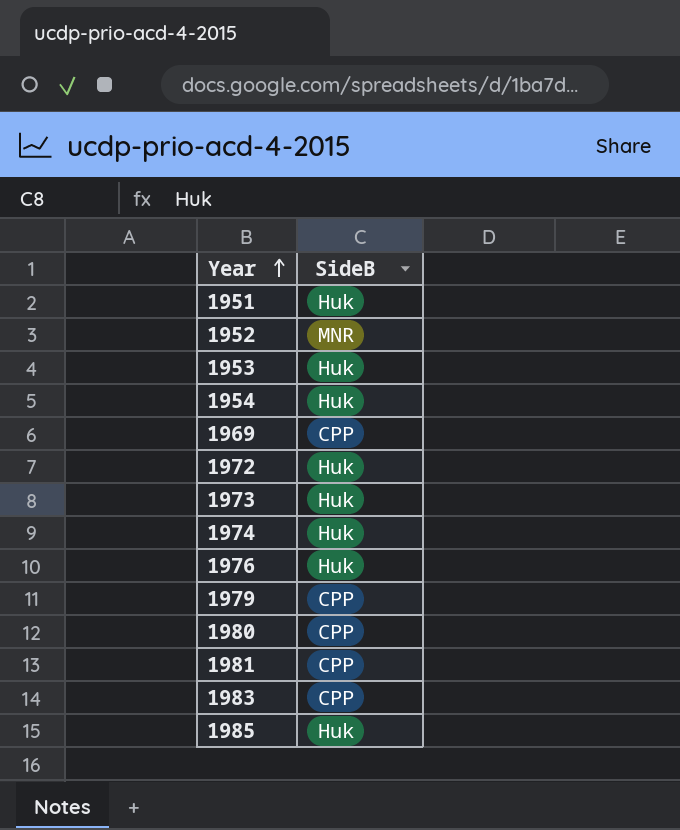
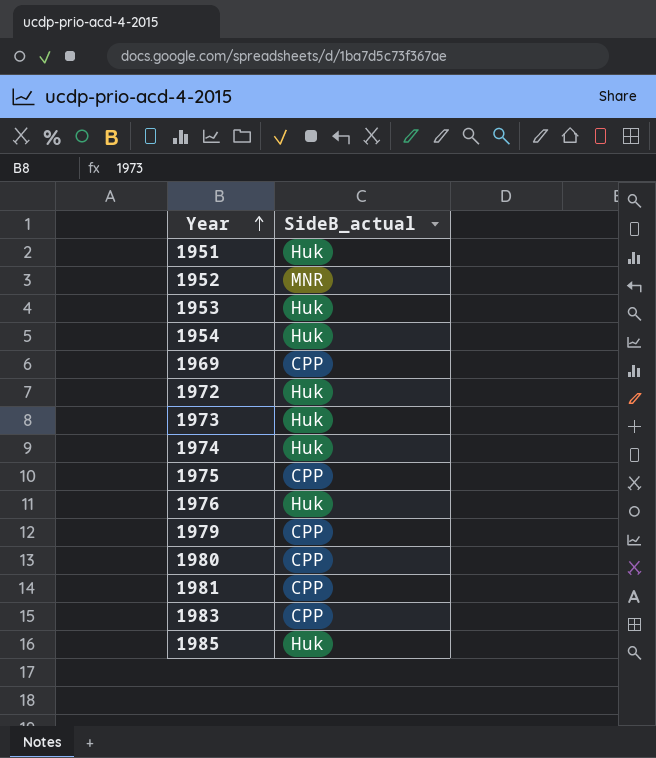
column name: SideB -> SideB_actual
row 1975: none -> CPP

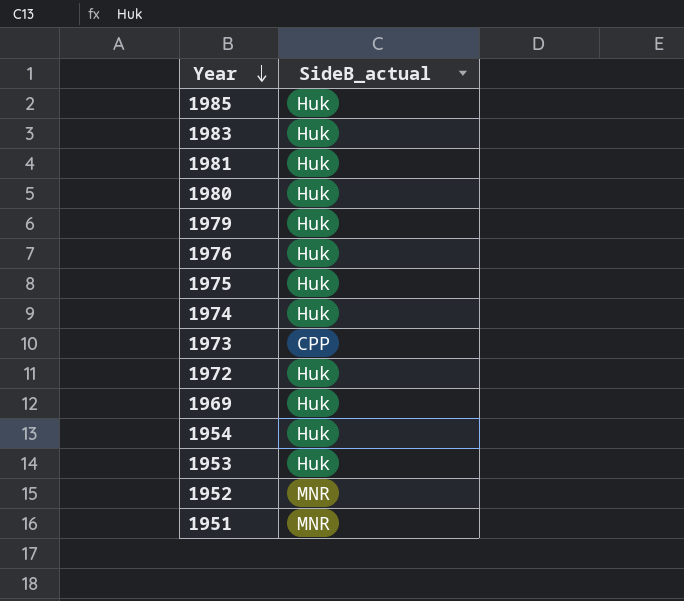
row order: Year ascending -> Year descending
1983 | SideB_actual: CPP -> Huk
1981 | SideB_actual: CPP -> Huk
1980 | SideB_actual: CPP -> Huk
1979 | SideB_actual: CPP -> Huk
1975 | SideB_actual: CPP -> Huk
1973 | SideB_actual: Huk -> CPP
1969 | SideB_actual: CPP -> Huk
1951 | SideB_actual: Huk -> MNR

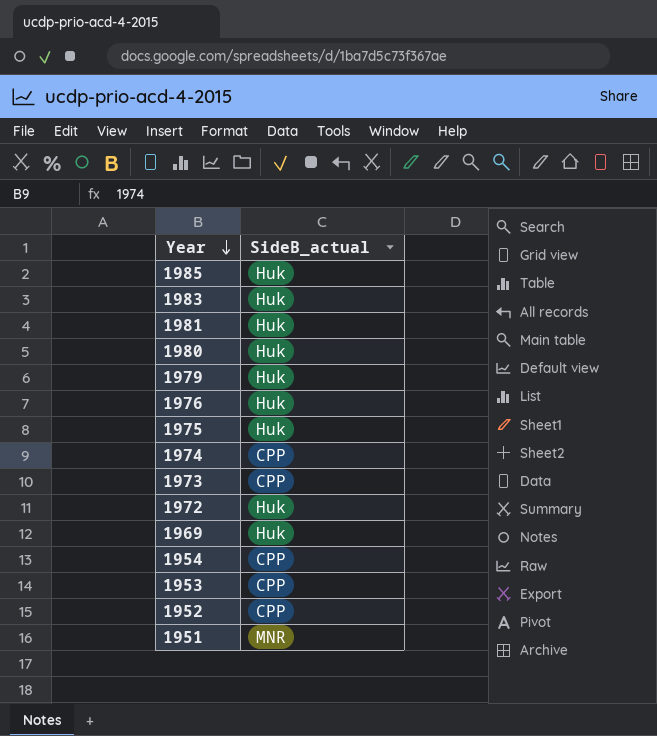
1974 | SideB_actual: Huk -> CPP
1954 | SideB_actual: Huk -> CPP
1953 | SideB_actual: Huk -> CPP
1952 | SideB_actual: MNR -> CPP

